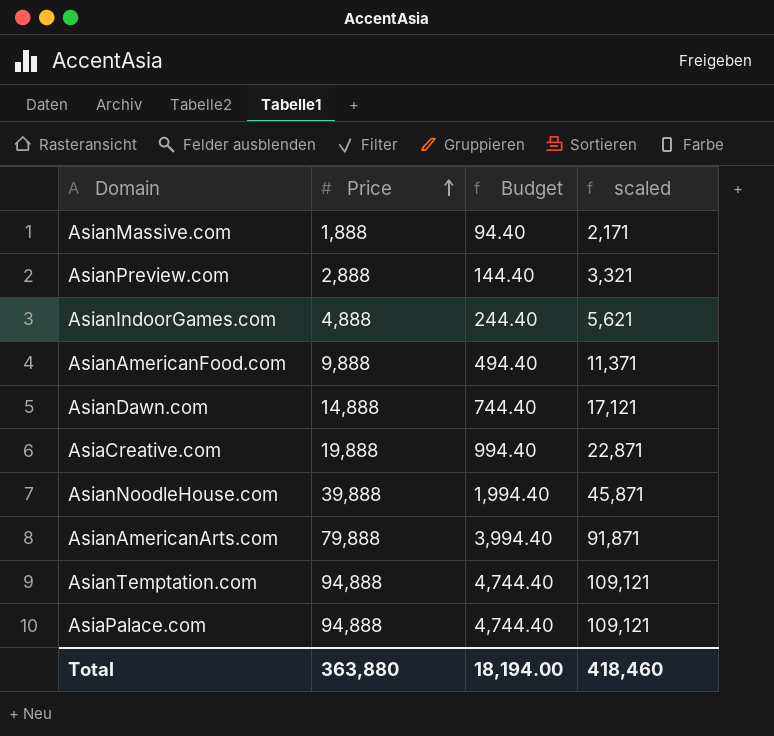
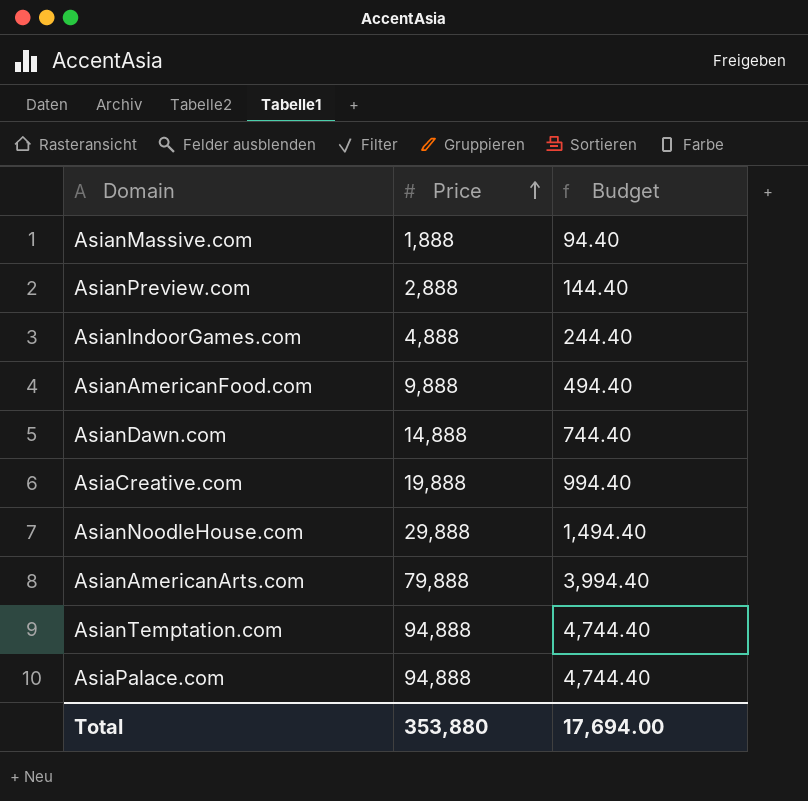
column scaled | formula: [Price] * 1.15 -> none
AsianNoodleHouse.com | Price: 39,888 -> 29,888
AsianNoodleHouse.com | Budget: 1,994.40 -> 1,494.40
Total | Price: 363,880 -> 353,880
Total | Budget: 18,194.00 -> 17,694.00

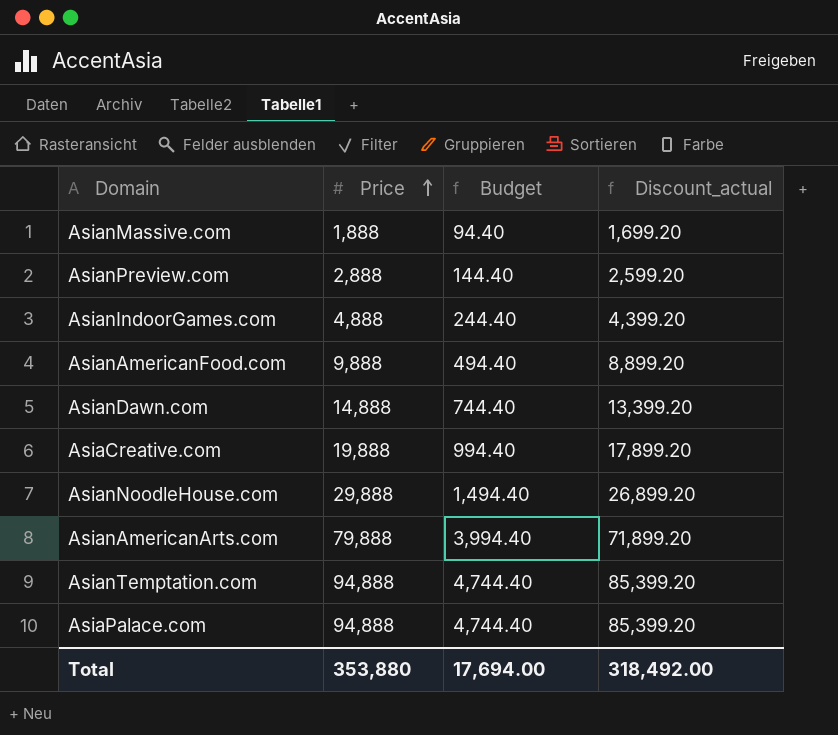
column Discount_actual | formula: none -> [Price] * 0.9

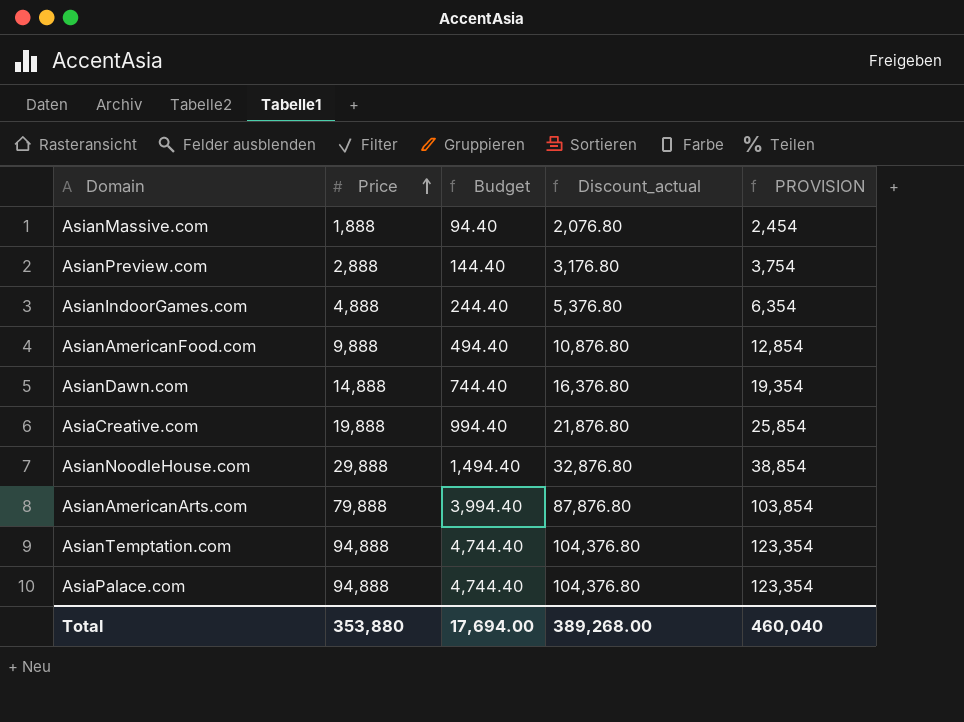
column Discount_actual | formula: [Price] * 0.9 -> [Price] * 1.1
column PROVISION | formula: none -> [Price] * 1.3
Total | Discount_actual: 318,492.00 -> 389,268.00

